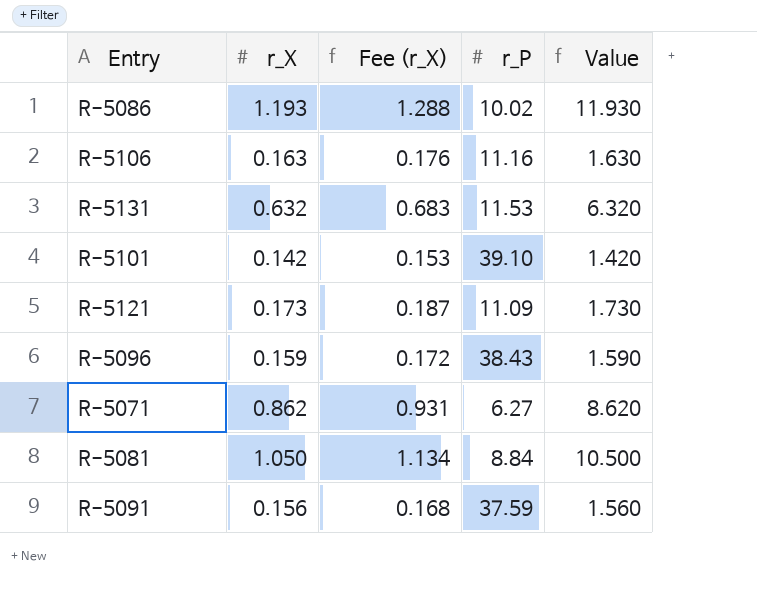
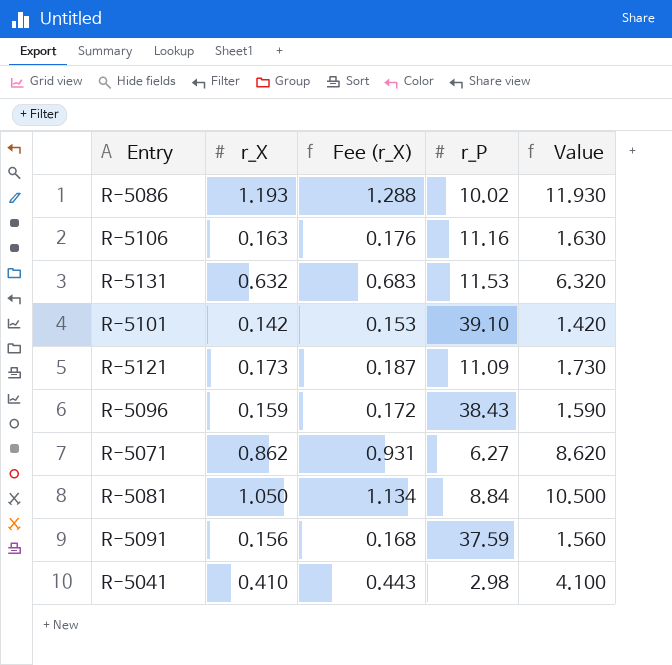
row R-5041: none -> 0.410 | 0.443 | 2.98 | 4.100

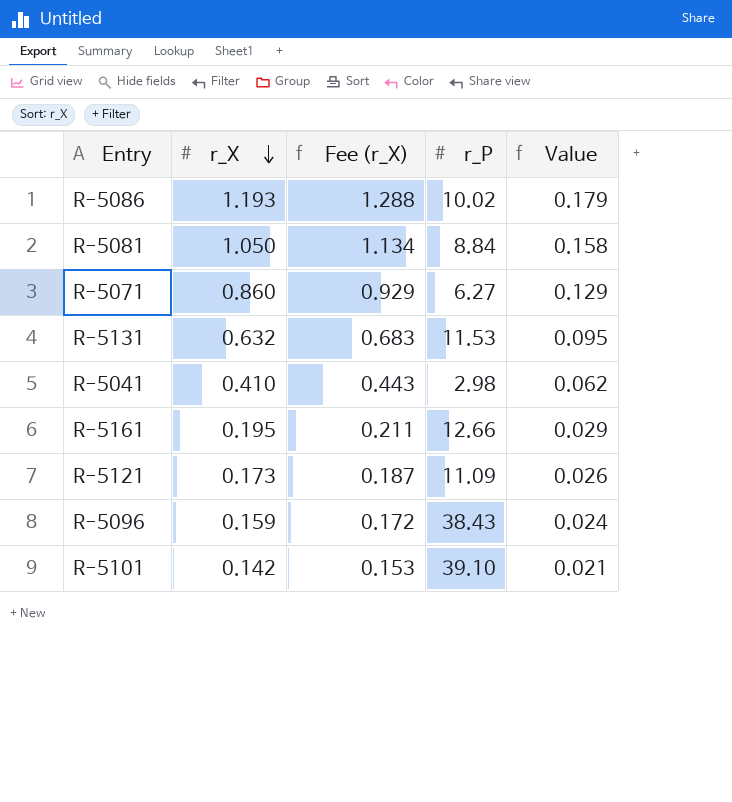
row order: none -> r_X descending
column Value | formula: [r_X] * 10 -> [r_X] * 0.15
row R-5106: 0.163 | 0.176 | 11.16 | 1.630 -> none
row R-5091: 0.156 | 0.168 | 37.59 | 1.560 -> none
R-5071 | r_X: 0.862 -> 0.860
R-5071 | Fee (r_X): 0.931 -> 0.929
row R-5161: none -> 0.195 | 0.211 | 12.66 | 0.029

